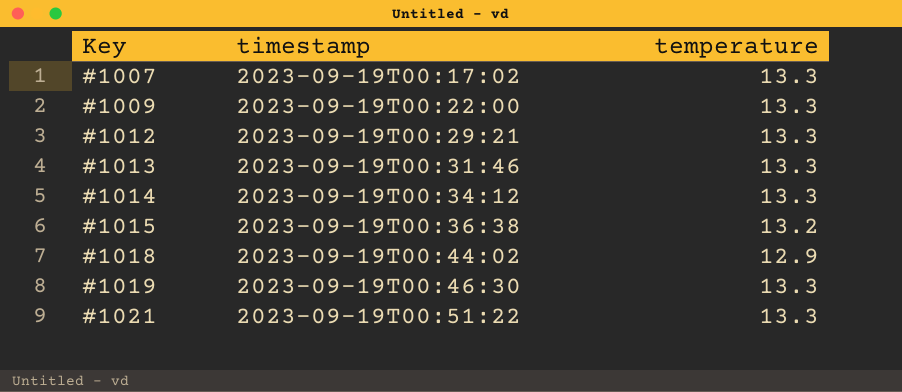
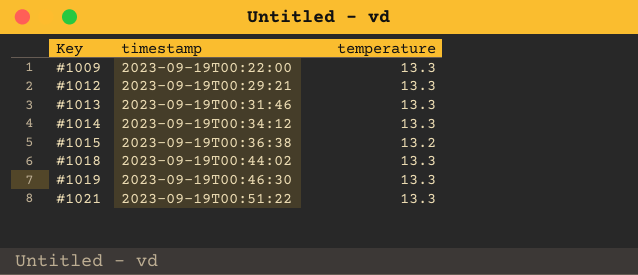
row #1007: 2023-09-19T00:17:02 | 13.3 -> none
#1018 | temperature: 12.9 -> 13.3

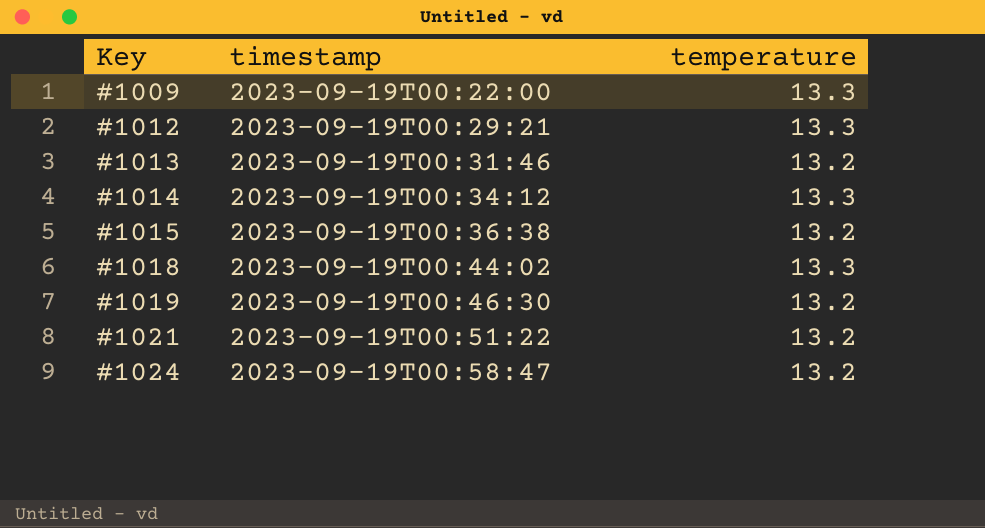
#1013 | temperature: 13.3 -> 13.2
#1019 | temperature: 13.3 -> 13.2
#1021 | temperature: 13.3 -> 13.2
row #1024: none -> 2023-09-19T00:58:47 | 13.2

